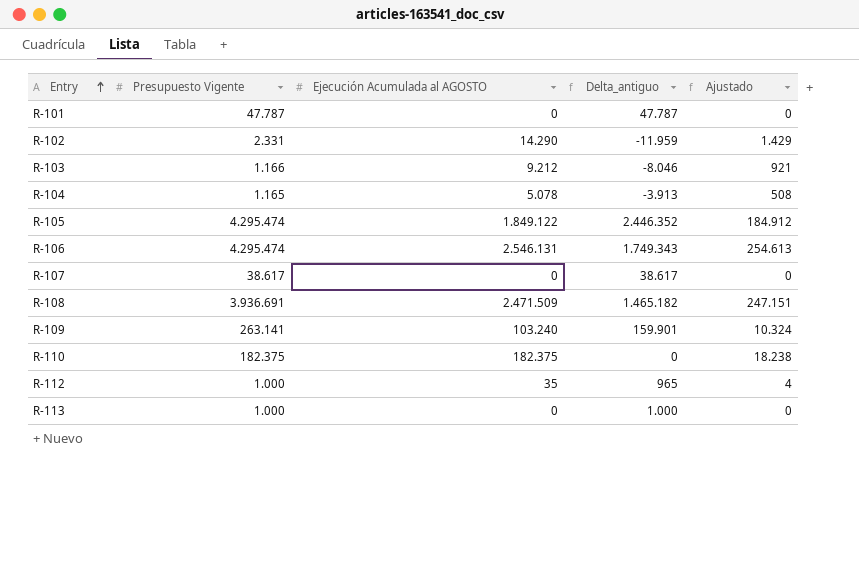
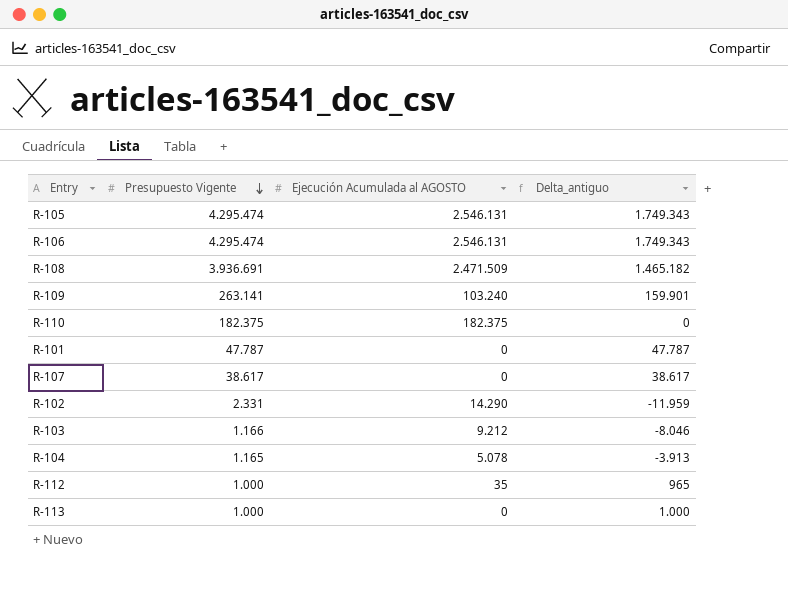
row order: Entry ascending -> Presupuesto Vigente descending
column Ajustado | formula: [Ejecución Acumulada al AGOSTO] * 0,1 -> none
R-105 | Ejecución Acumulada al AGOSTO: 1.849.122 -> 2.546.131
R-105 | Delta_antiguo: 2.446.352 -> 1.749.343

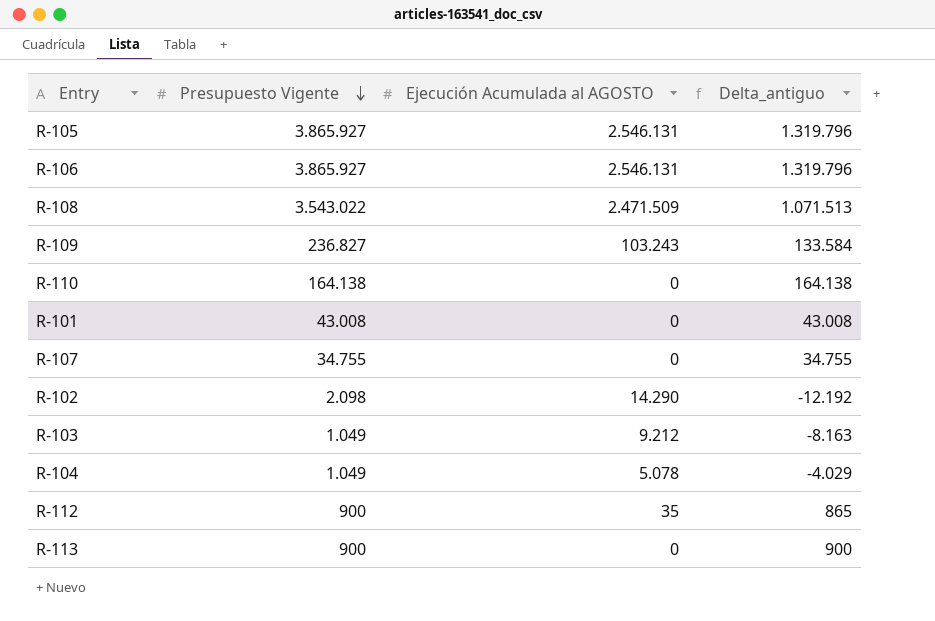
R-105 | Presupuesto Vigente: 4.295.474 -> 3.865.927
R-105 | Delta_antiguo: 1.749.343 -> 1.319.796
R-106 | Presupuesto Vigente: 4.295.474 -> 3.865.927
R-106 | Delta_antiguo: 1.749.343 -> 1.319.796
R-108 | Presupuesto Vigente: 3.936.691 -> 3.543.022
R-108 | Delta_antiguo: 1.465.182 -> 1.071.513
R-109 | Presupuesto Vigente: 263.141 -> 236.827
R-109 | Ejecución Acumulada al AGOSTO: 103.240 -> 103.243
R-109 | Delta_antiguo: 159.901 -> 133.584
R-110 | Presupuesto Vigente: 182.375 -> 164.138
R-110 | Ejecución Acumulada al AGOSTO: 182.375 -> 0
R-110 | Delta_antiguo: 0 -> 164.138
R-101 | Presupuesto Vigente: 47.787 -> 43.008
R-101 | Delta_antiguo: 47.787 -> 43.008
R-107 | Presupuesto Vigente: 38.617 -> 34.755
R-107 | Delta_antiguo: 38.617 -> 34.755
R-102 | Presupuesto Vigente: 2.331 -> 2.098
R-102 | Delta_antiguo: -11.959 -> -12.192
R-103 | Presupuesto Vigente: 1.166 -> 1.049
R-103 | Delta_antiguo: -8.046 -> -8.163
R-104 | Presupuesto Vigente: 1.165 -> 1.049
R-104 | Delta_antiguo: -3.913 -> -4.029
R-112 | Presupuesto Vigente: 1.000 -> 900
R-112 | Delta_antiguo: 965 -> 865
R-113 | Presupuesto Vigente: 1.000 -> 900
R-113 | Delta_antiguo: 1.000 -> 900

